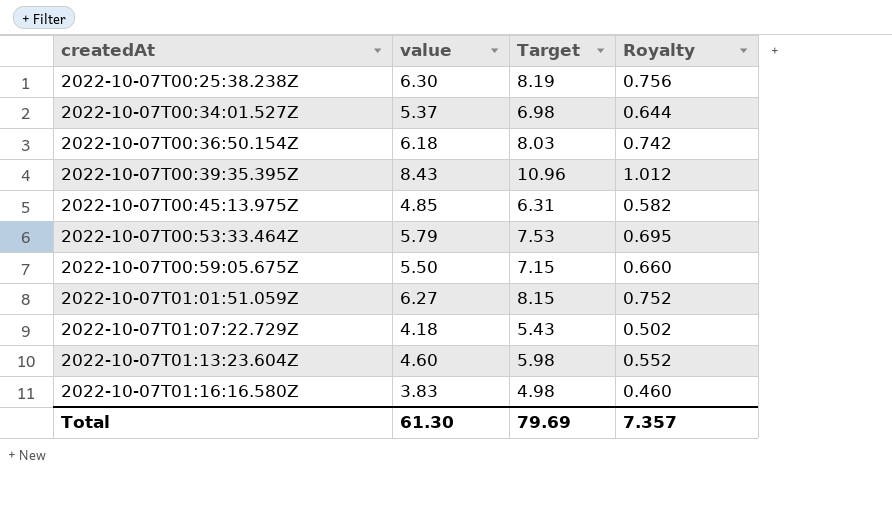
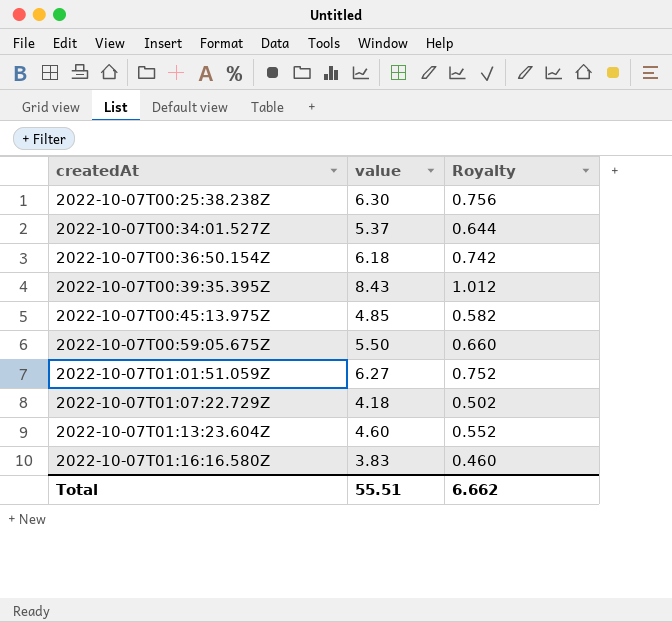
column Target | formula: [value] * 1.3 -> none
row 2022-10-07T00:53:33.464Z: 5.79 | 7.53 | 0.695 -> none
Total | value: 61.30 -> 55.51
Total | Royalty: 7.357 -> 6.662

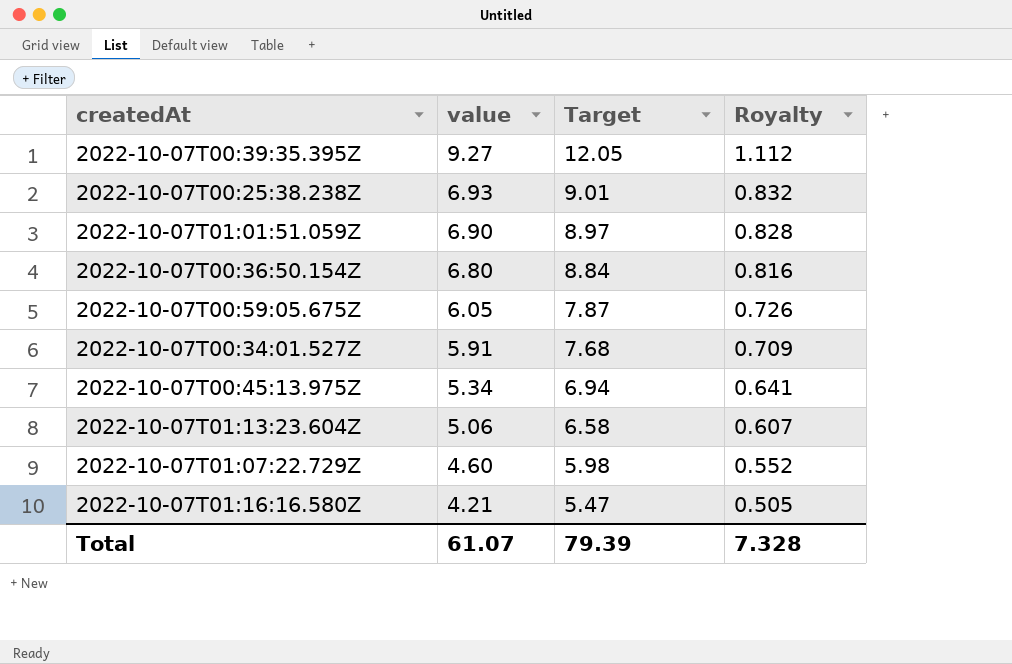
row order: createdAt ascending -> value descending
column Target | formula: none -> [value] * 1.3
2022-10-07T00:39:35.395Z | value: 8.43 -> 9.27
2022-10-07T00:39:35.395Z | Royalty: 1.012 -> 1.112
2022-10-07T00:25:38.238Z | value: 6.30 -> 6.93
2022-10-07T00:25:38.238Z | Royalty: 0.756 -> 0.832
2022-10-07T01:01:51.059Z | value: 6.27 -> 6.90
2022-10-07T01:01:51.059Z | Royalty: 0.752 -> 0.828
2022-10-07T00:36:50.154Z | value: 6.18 -> 6.80
2022-10-07T00:36:50.154Z | Royalty: 0.742 -> 0.816
2022-10-07T00:59:05.675Z | value: 5.50 -> 6.05
2022-10-07T00:59:05.675Z | Royalty: 0.660 -> 0.726
2022-10-07T00:34:01.527Z | value: 5.37 -> 5.91
2022-10-07T00:34:01.527Z | Royalty: 0.644 -> 0.709
2022-10-07T00:45:13.975Z | value: 4.85 -> 5.34
2022-10-07T00:45:13.975Z | Royalty: 0.582 -> 0.641
2022-10-07T01:13:23.604Z | value: 4.60 -> 5.06
2022-10-07T01:13:23.604Z | Royalty: 0.552 -> 0.607
2022-10-07T01:07:22.729Z | value: 4.18 -> 4.60
2022-10-07T01:07:22.729Z | Royalty: 0.502 -> 0.552
2022-10-07T01:16:16.580Z | value: 3.83 -> 4.21
2022-10-07T01:16:16.580Z | Royalty: 0.460 -> 0.505
Total | value: 55.51 -> 61.07
Total | Royalty: 6.662 -> 7.328

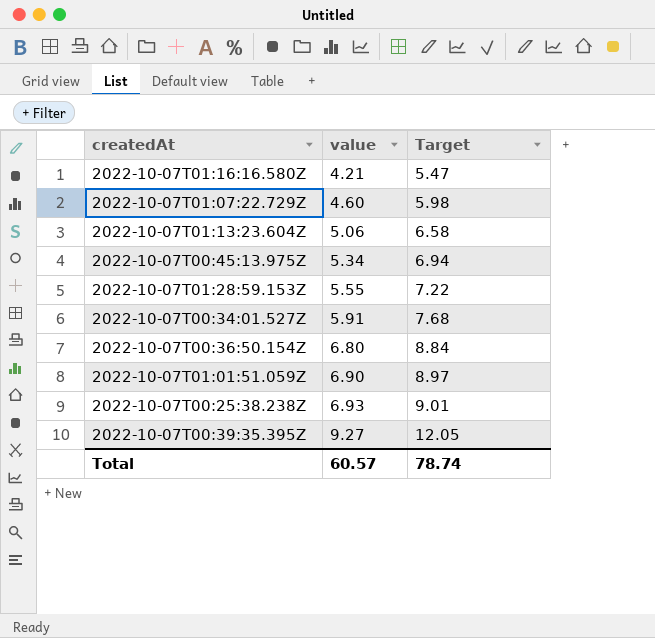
row order: value descending -> value ascending
column Royalty | formula: [value] * 0.12 -> none
row 2022-10-07T00:59:05.675Z: 6.05 | 7.87 | 0.726 -> none
row 2022-10-07T01:28:59.153Z: none -> 5.55 | 7.22
Total | value: 61.07 -> 60.57
Total | Target: 79.39 -> 78.74

